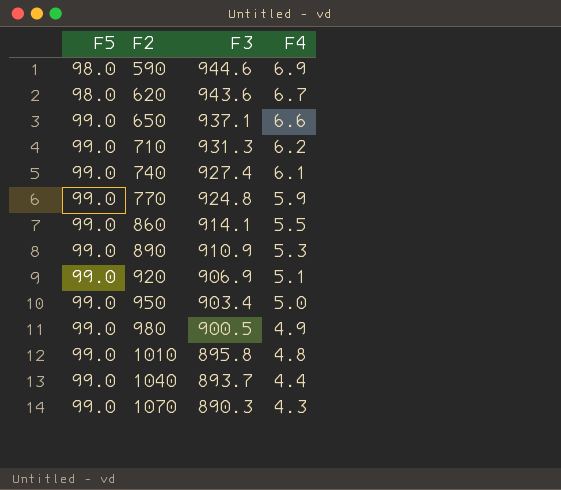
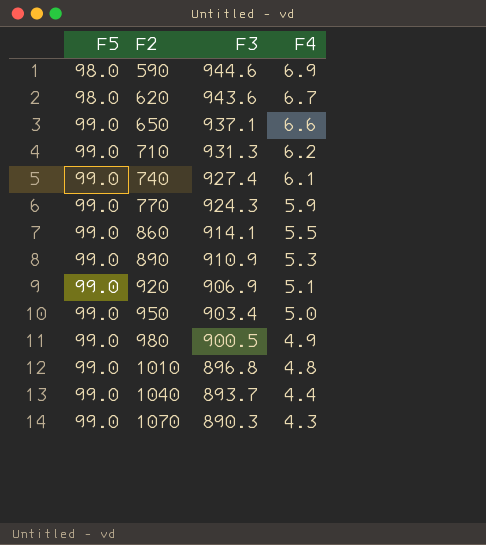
770 | F3: 924.8 -> 924.3
1010 | F3: 895.8 -> 896.8

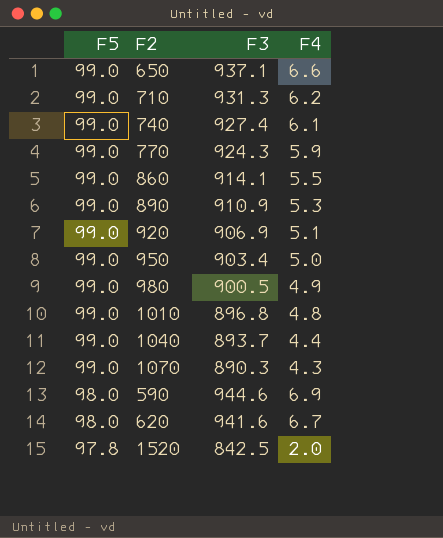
row order: F5 ascending -> F5 descending
620 | F3: 943.6 -> 941.6
row 1520: none -> 97.8 | 842.5 | 2.0

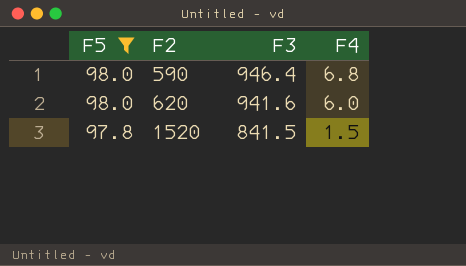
filter: none -> F5 != 99.0
590 | F3: 944.6 -> 946.4
590 | F4: 6.9 -> 6.8
620 | F4: 6.7 -> 6.0
1520 | F3: 842.5 -> 841.5
1520 | F4: 2.0 -> 1.5

